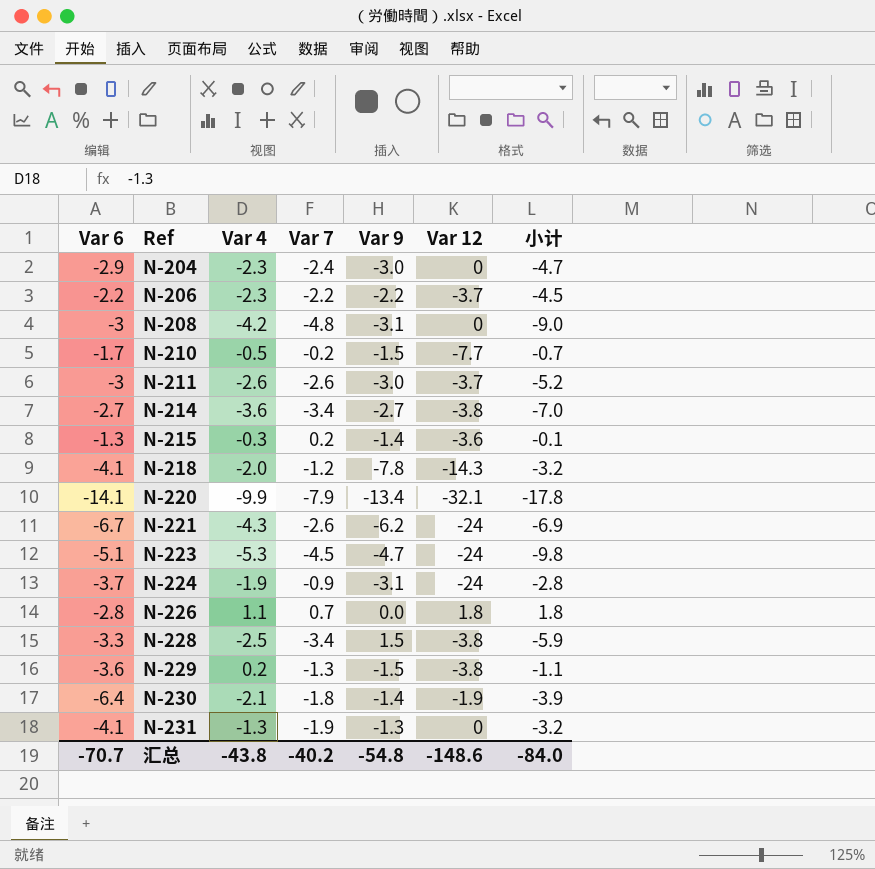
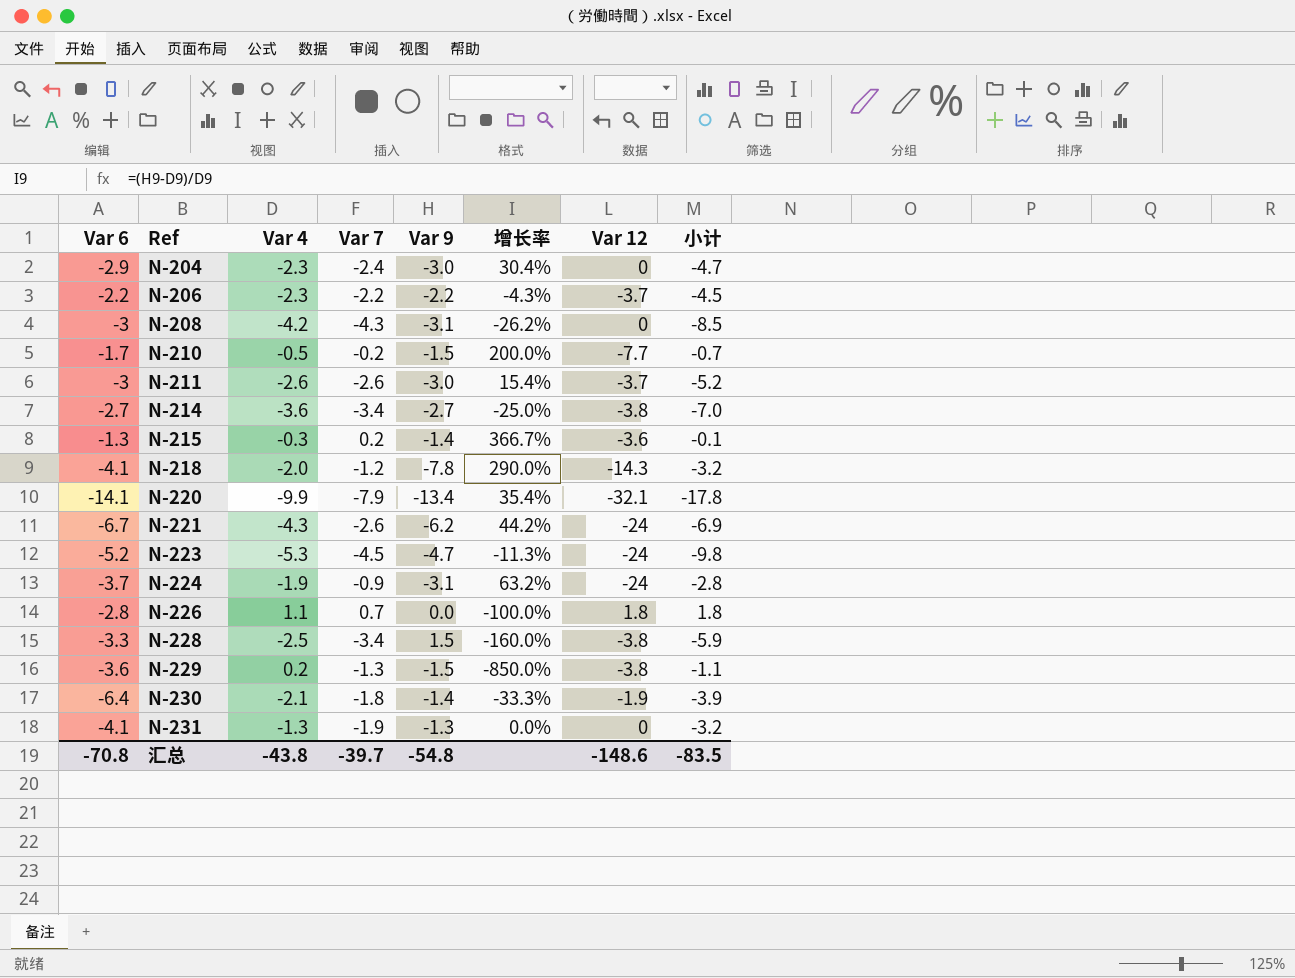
column 增长率 | formula: none -> ([Var 9] - [Var 4]) / [Var 4]
N-208 | Var 7: -4.8 -> -4.3
N-208 | 小计: -9.0 -> -8.5
N-223 | Var 6: -5.1 -> -5.2
汇总 | Var 6: -70.7 -> -70.8
汇总 | Var 7: -40.2 -> -39.7
汇总 | 小计: -84.0 -> -83.5

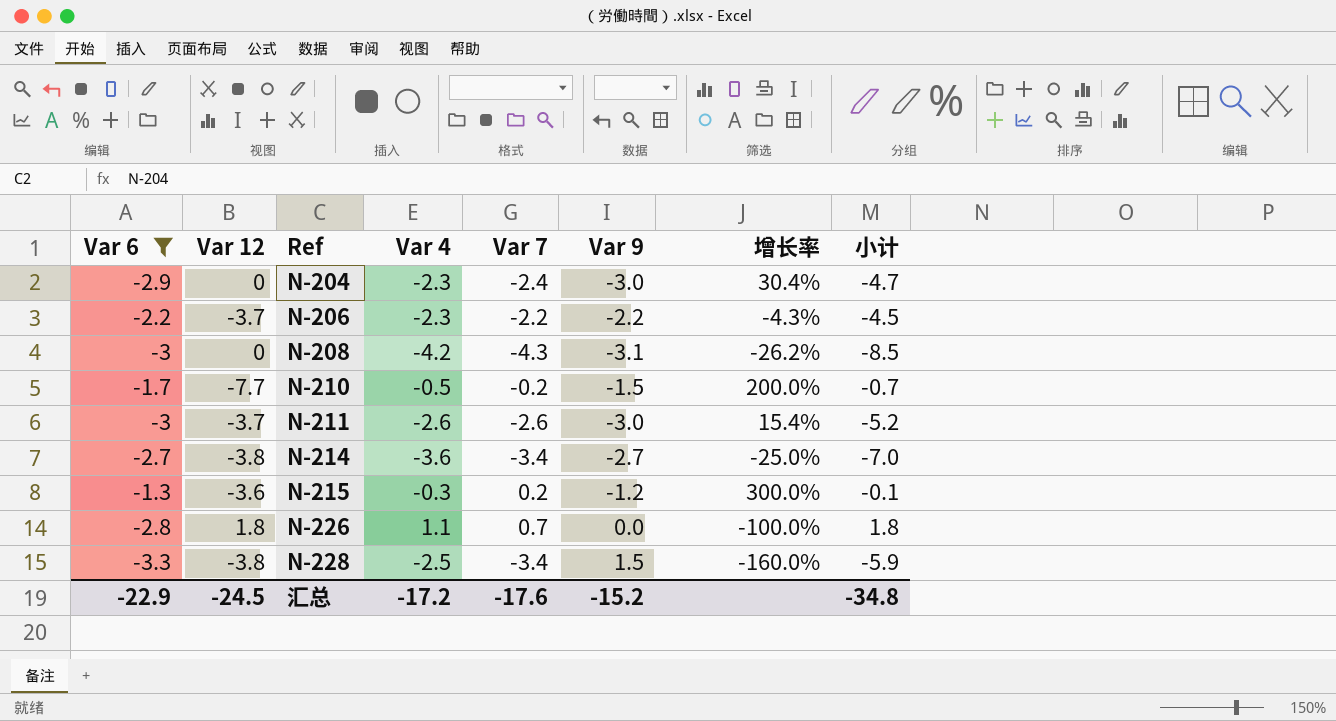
filter: none -> Var 6 >= -3.3
column Var 12 | position: 7 -> 2
N-215 | Var 9: -1.4 -> -1.2
N-215 | 增长率: 366.7% -> 300.0%
汇总 | Var 6: -70.8 -> -22.9
汇总 | Var 12: -148.6 -> -24.5
汇总 | Var 4: -43.8 -> -17.2
汇总 | Var 7: -39.7 -> -17.6
汇总 | Var 9: -54.8 -> -15.2
汇总 | 小计: -83.5 -> -34.8

